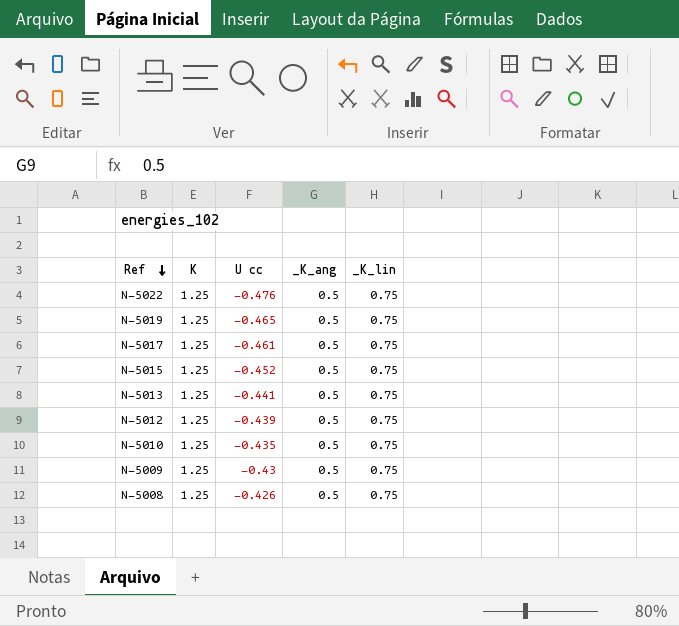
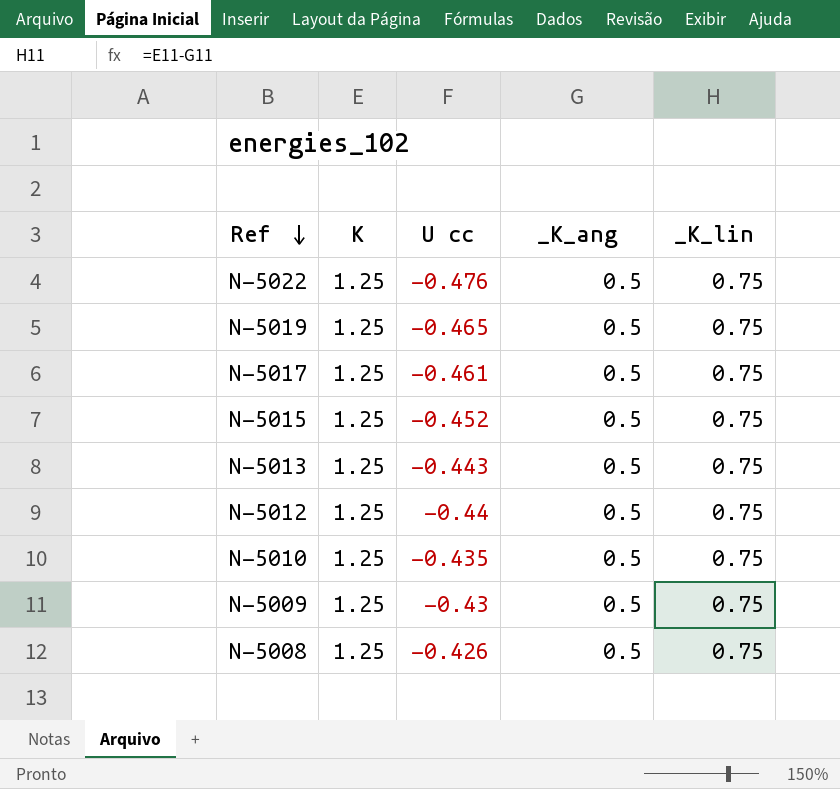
N-5013 | U cc: -0.441 -> -0.443
N-5012 | U cc: -0.439 -> -0.44

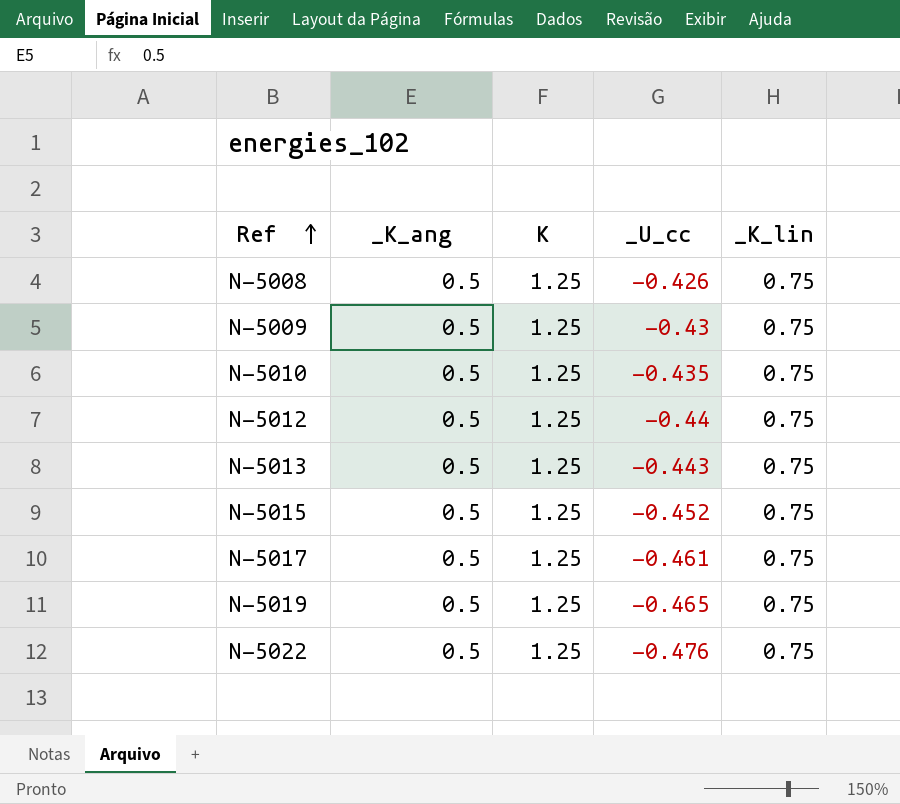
row order: Ref descending -> Ref ascending
column _K_ang | position: 4 -> 2
column name: U cc -> _U_cc

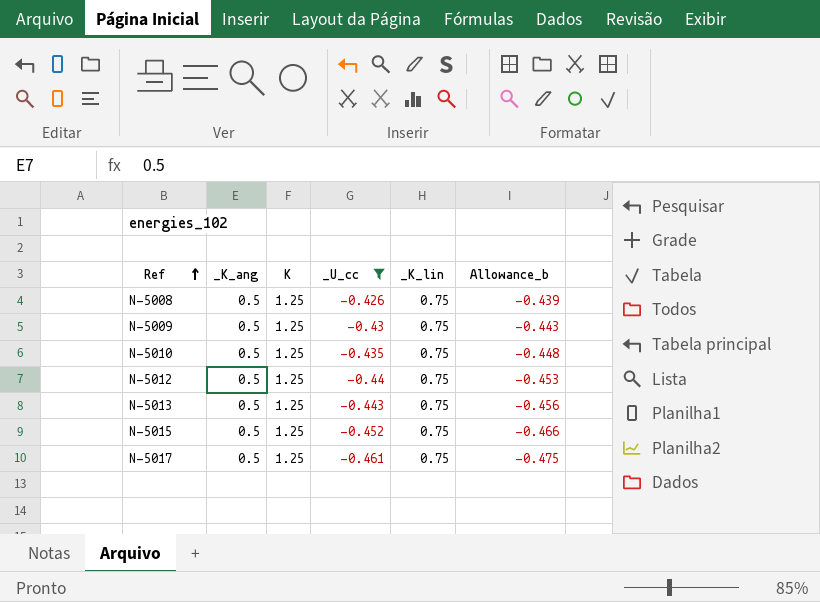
filter: none -> _U_cc >= -0.461
column Allowance_b | formula: none -> [_U_cc] * 1.03

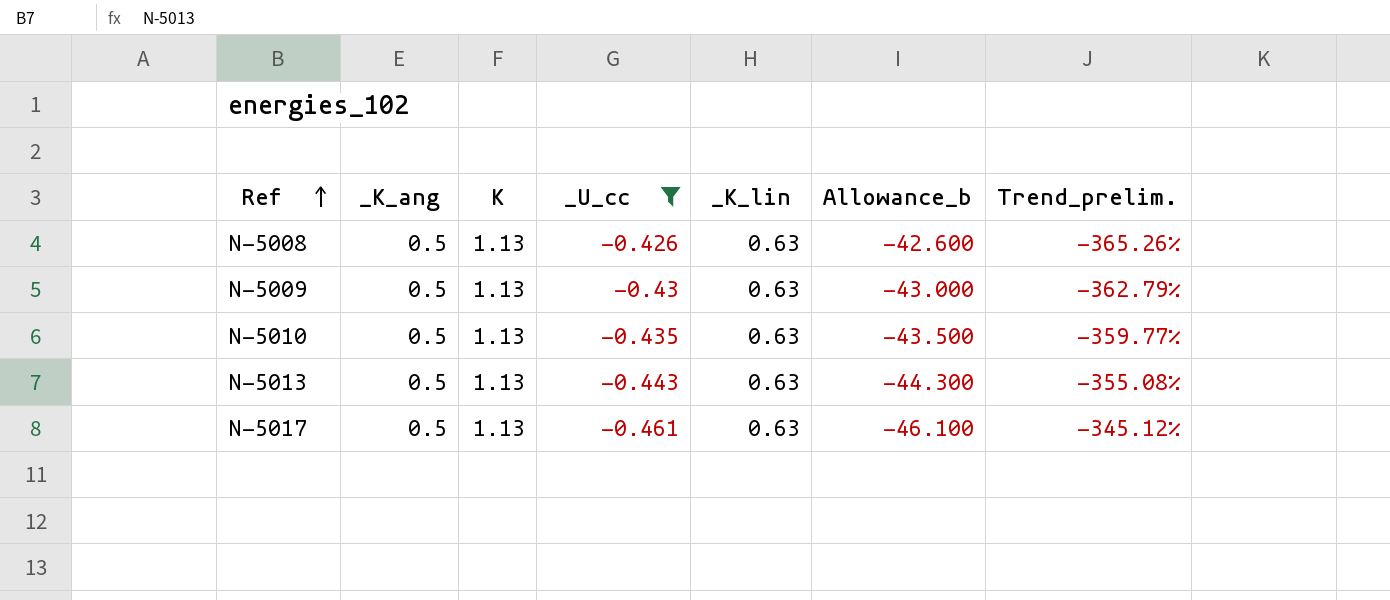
column Allowance_b | formula: [_U_cc] * 1.03 -> [_U_cc] * 100
column Trend_prelim. | formula: none -> ([K] - [_U_cc]) / [_U_cc]
row N-5012: 0.5 | 1.25 | -0.44 | 0.75 | -0.453 -> none
row N-5015: 0.5 | 1.25 | -0.452 | 0.75 | -0.466 -> none
N-5008 | K: 1.25 -> 1.13
N-5008 | _K_lin: 0.75 -> 0.63
N-5009 | K: 1.25 -> 1.13
N-5009 | _K_lin: 0.75 -> 0.63
N-5010 | K: 1.25 -> 1.13
N-5010 | _K_lin: 0.75 -> 0.63
N-5013 | K: 1.25 -> 1.13
N-5013 | _K_lin: 0.75 -> 0.63
N-5017 | K: 1.25 -> 1.13
N-5017 | _K_lin: 0.75 -> 0.63

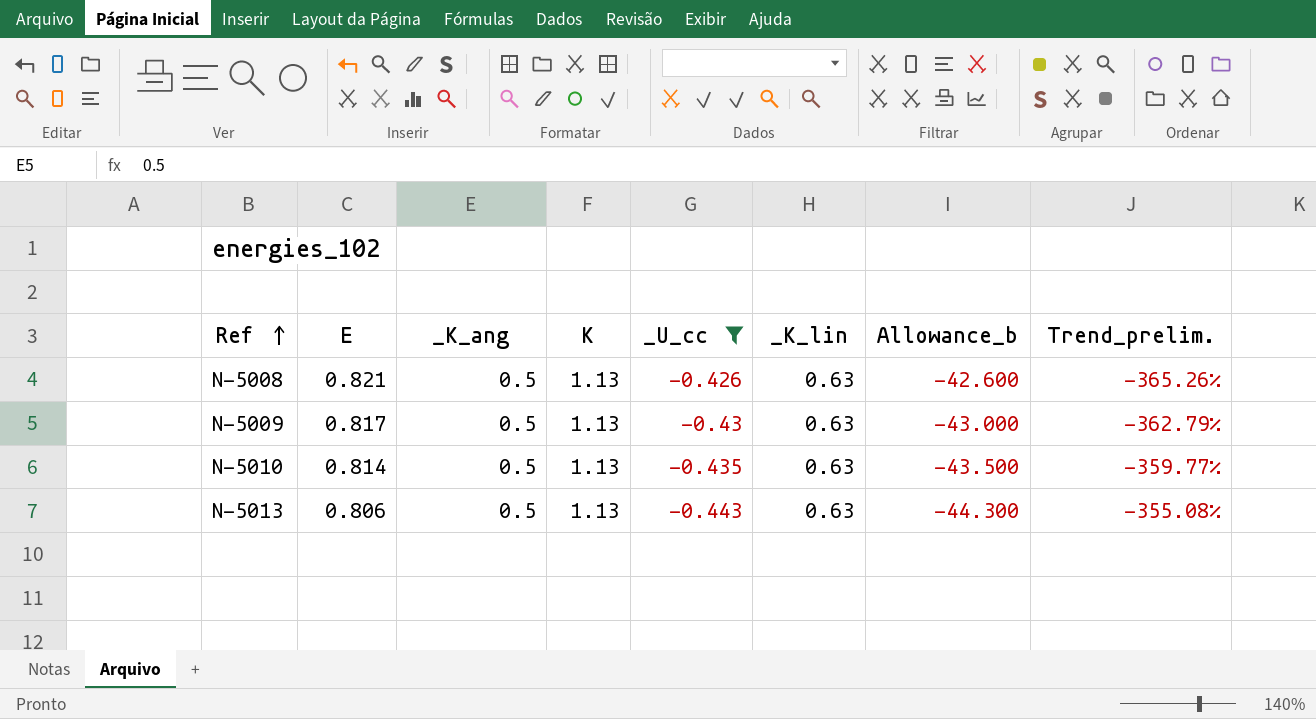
column E | position: none -> 2
row N-5017: 0.5 | 1.13 | -0.461 | 0.63 | -46.100 | -345.12% -> none

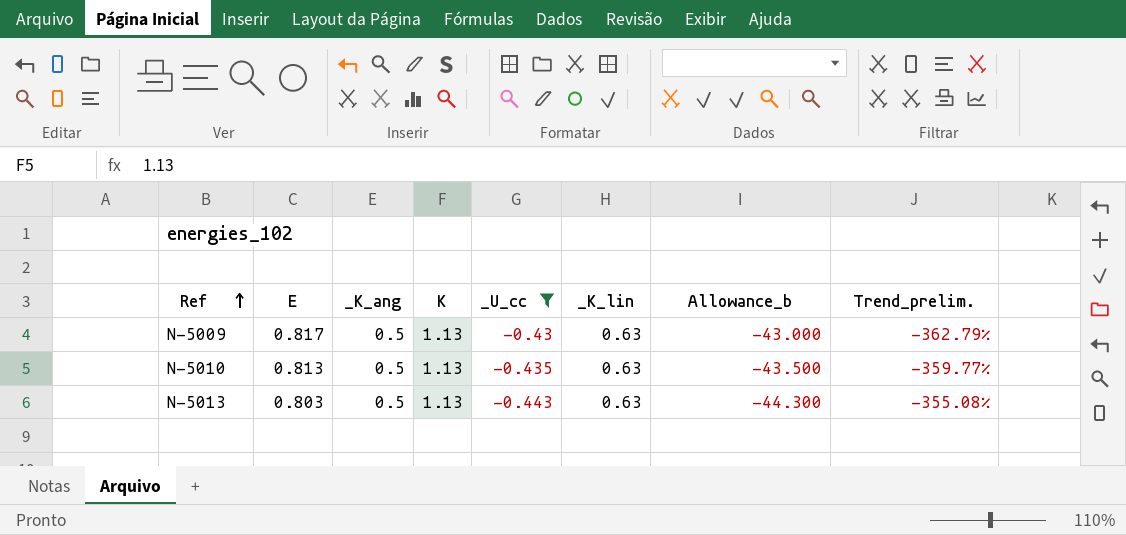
row N-5008: 0.821 | 0.5 | 1.13 | -0.426 | 0.63 | -42.600 | -365.26% -> none
N-5010 | E: 0.814 -> 0.813
N-5013 | E: 0.806 -> 0.803

